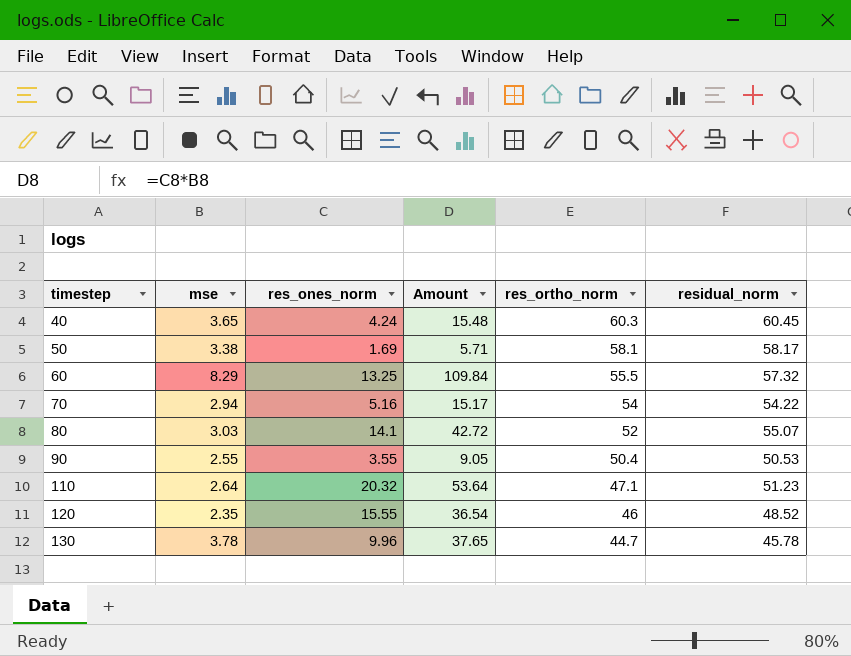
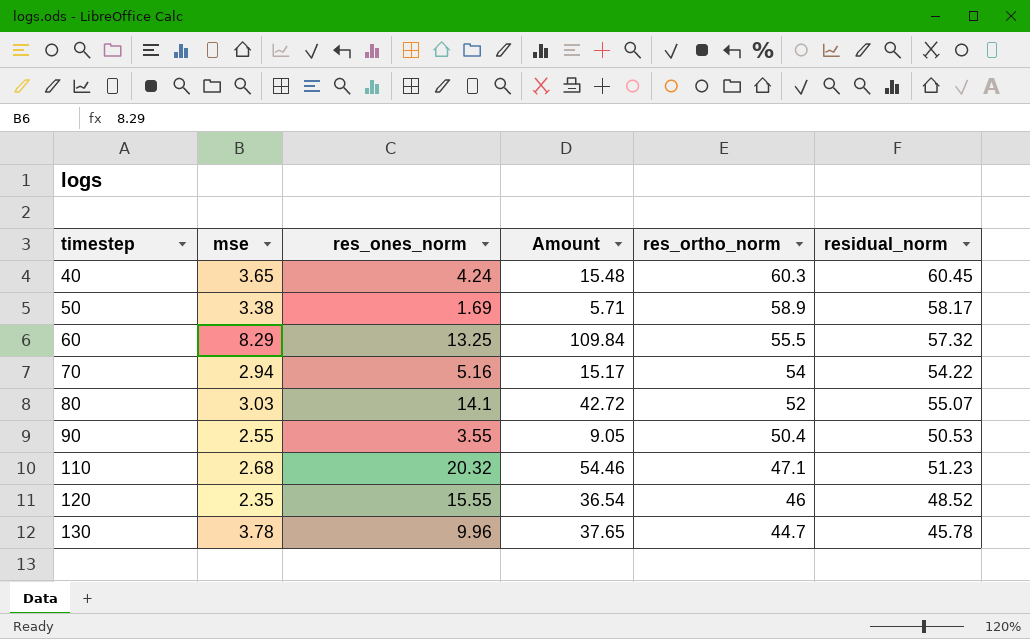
50 | res_ortho_norm: 58.1 -> 58.9
110 | mse: 2.64 -> 2.68
110 | Amount: 53.64 -> 54.46

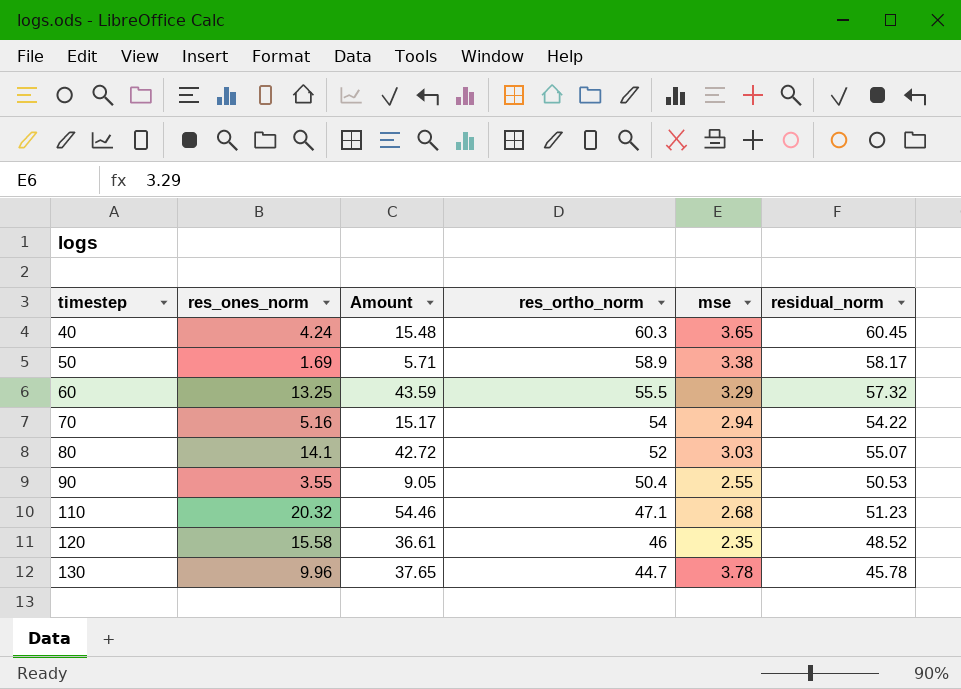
column mse | position: 2 -> 5
60 | Amount: 109.84 -> 43.59
60 | mse: 8.29 -> 3.29
120 | res_ones_norm: 15.55 -> 15.58
120 | Amount: 36.54 -> 36.61

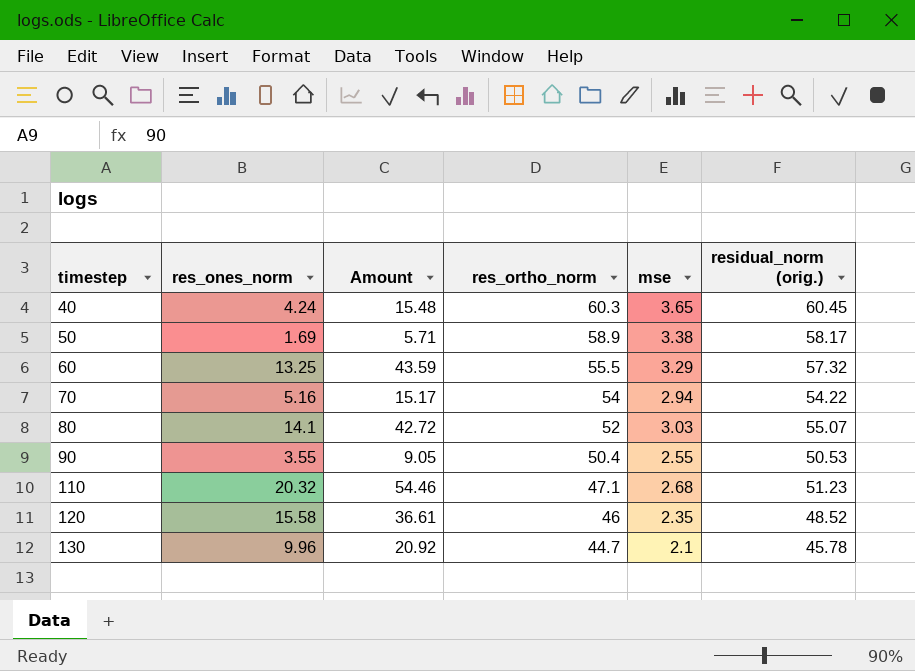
column name: residual_norm -> residual_norm (orig.)
130 | Amount: 37.65 -> 20.92
130 | mse: 3.78 -> 2.1

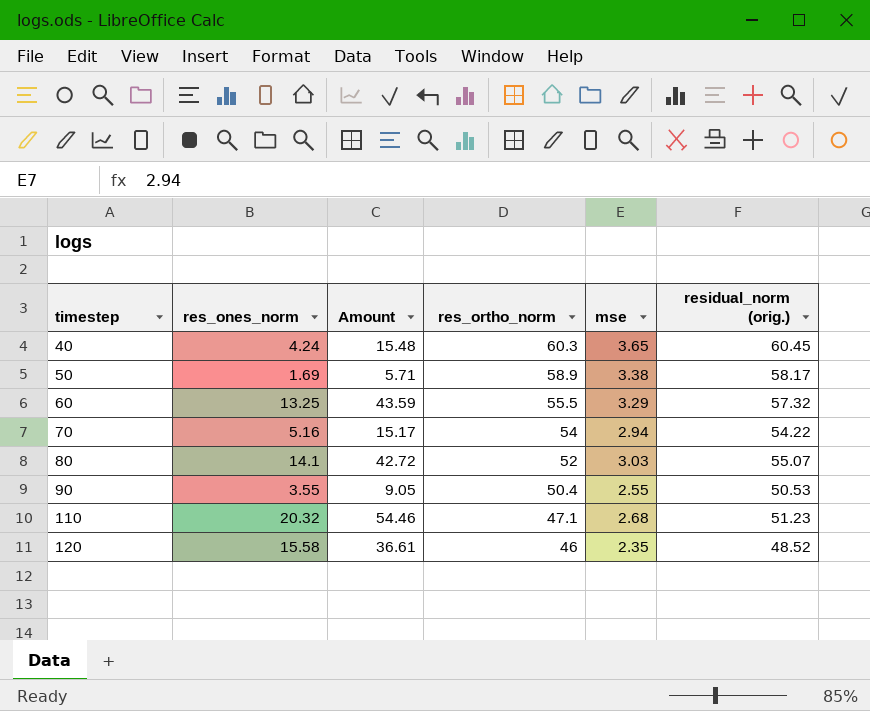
row 130: 9.96 | 20.92 | 44.7 | 2.1 | 45.78 -> none

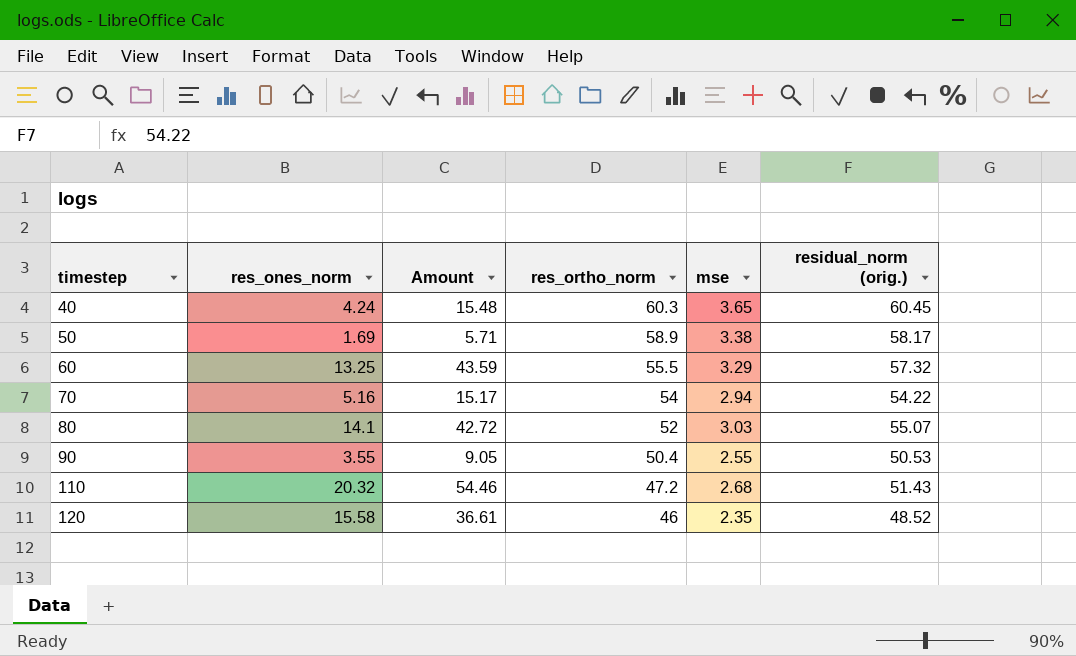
110 | res_ortho_norm: 47.1 -> 47.2
110 | residual_norm (orig.): 51.23 -> 51.43

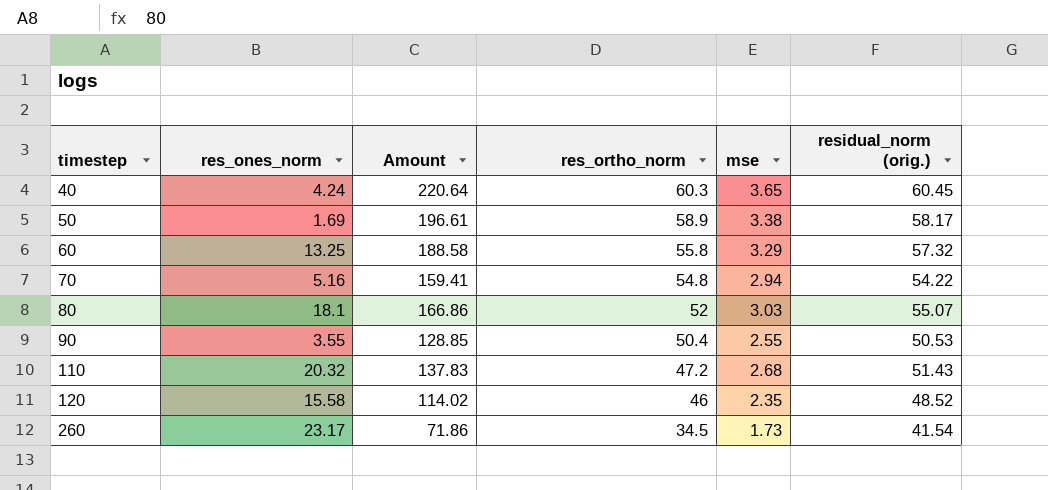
column Amount | formula: [res_ones_norm] * [mse] -> [mse] * [residual_norm (orig.)]
60 | res_ortho_norm: 55.5 -> 55.8
70 | res_ortho_norm: 54 -> 54.8
80 | res_ones_norm: 14.1 -> 18.1
row 260: none -> 23.17 | 71.86 | 34.5 | 1.73 | 41.54

